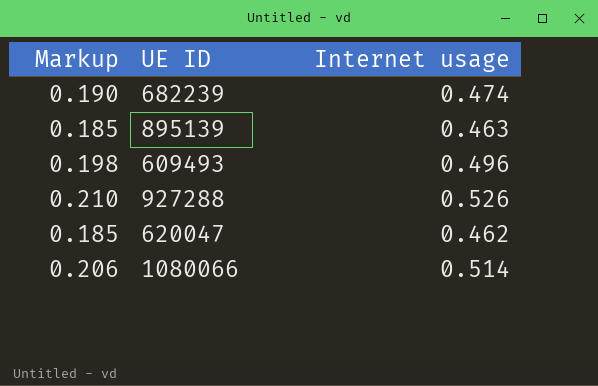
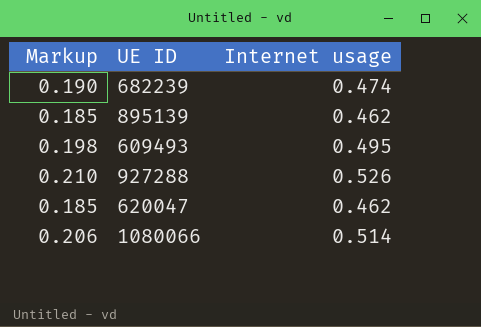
895139 | Internet usage: 0.463 -> 0.462
609493 | Internet usage: 0.496 -> 0.495

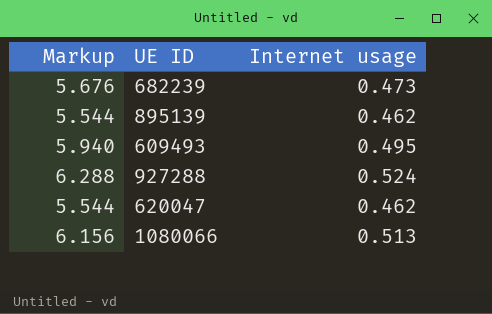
column Markup | formula: [Internet usage] * 0.4 -> [Internet usage] * 12
682239 | Internet usage: 0.474 -> 0.473
927288 | Internet usage: 0.526 -> 0.524
1080066 | Internet usage: 0.514 -> 0.513

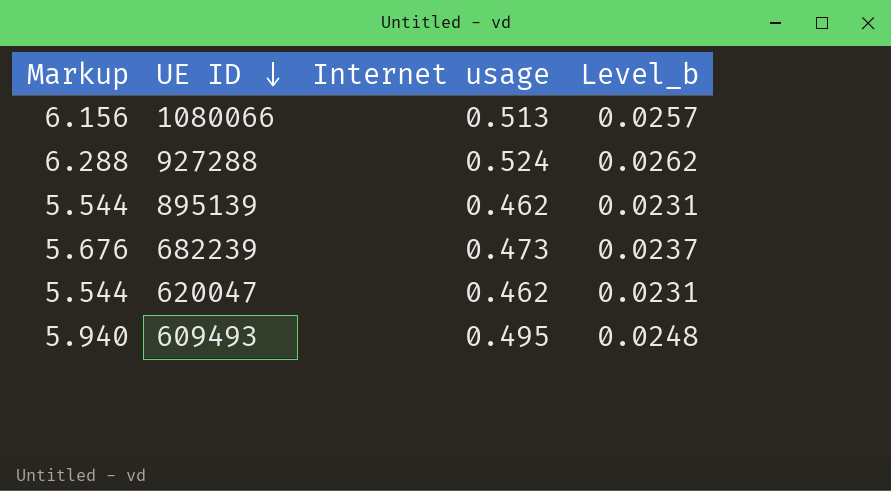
row order: none -> UE ID descending
column Level_b | formula: none -> [Internet usage] * 0.05

